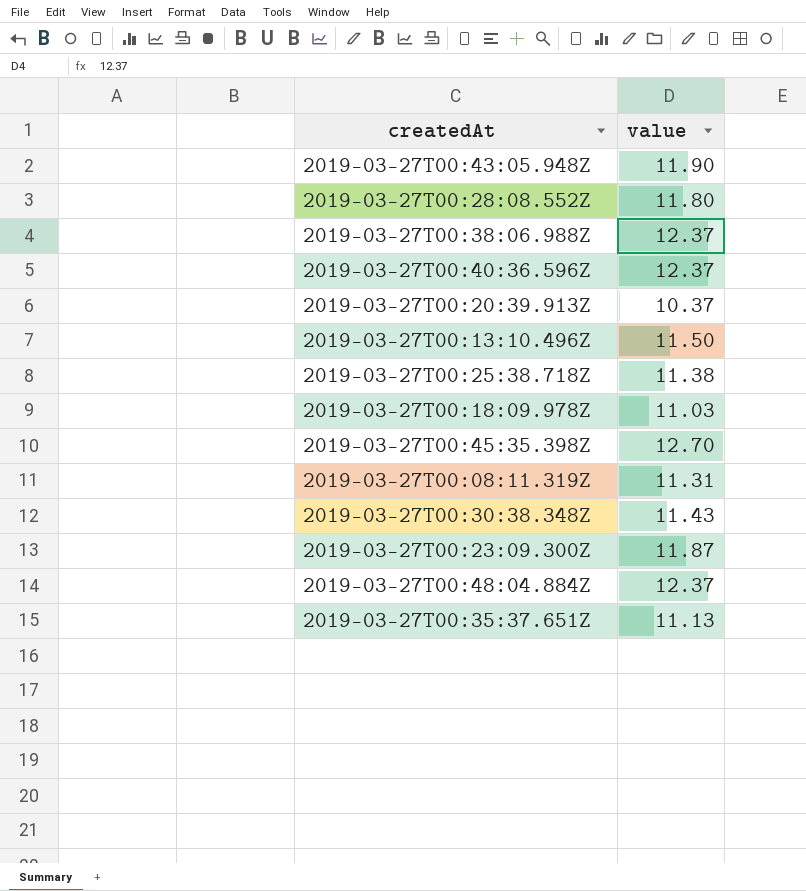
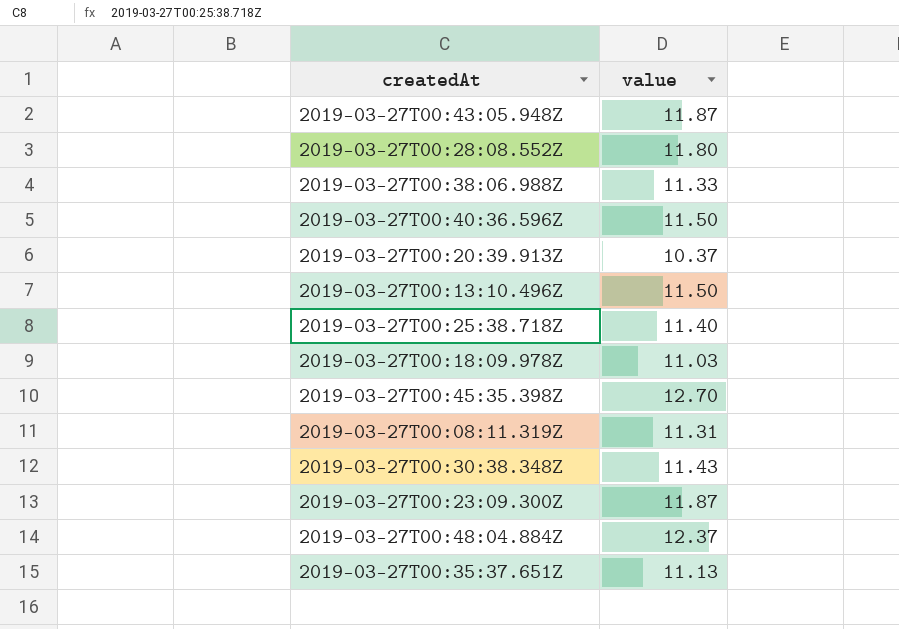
2019-03-27T00:43:05.948Z | value: 11.90 -> 11.87
2019-03-27T00:38:06.988Z | value: 12.37 -> 11.33
2019-03-27T00:40:36.596Z | value: 12.37 -> 11.50
2019-03-27T00:25:38.718Z | value: 11.38 -> 11.40

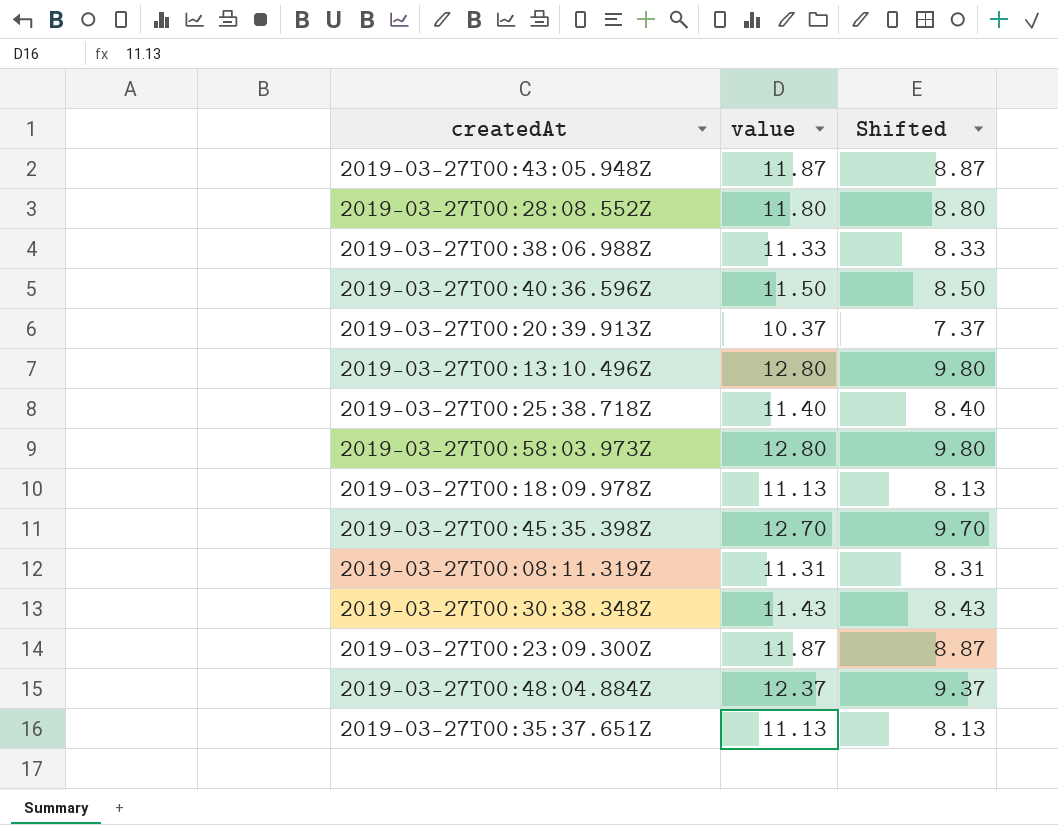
column Shifted | formula: none -> [value] - 3
2019-03-27T00:13:10.496Z | value: 11.50 -> 12.80
row 2019-03-27T00:58:03.973Z: none -> 12.80 | 9.80
2019-03-27T00:18:09.978Z | value: 11.03 -> 11.13

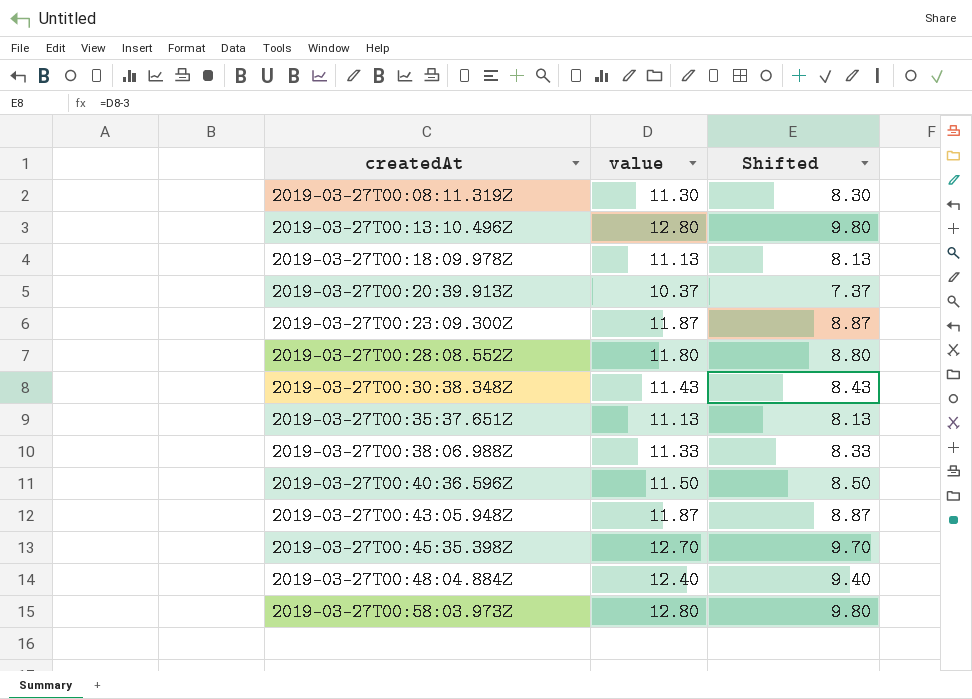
row order: none -> createdAt ascending
row 2019-03-27T00:25:38.718Z: 11.40 | 8.40 -> none
2019-03-27T00:08:11.319Z | value: 11.31 -> 11.30
2019-03-27T00:08:11.319Z | Shifted: 8.31 -> 8.30
2019-03-27T00:48:04.884Z | value: 12.37 -> 12.40
2019-03-27T00:48:04.884Z | Shifted: 9.37 -> 9.40

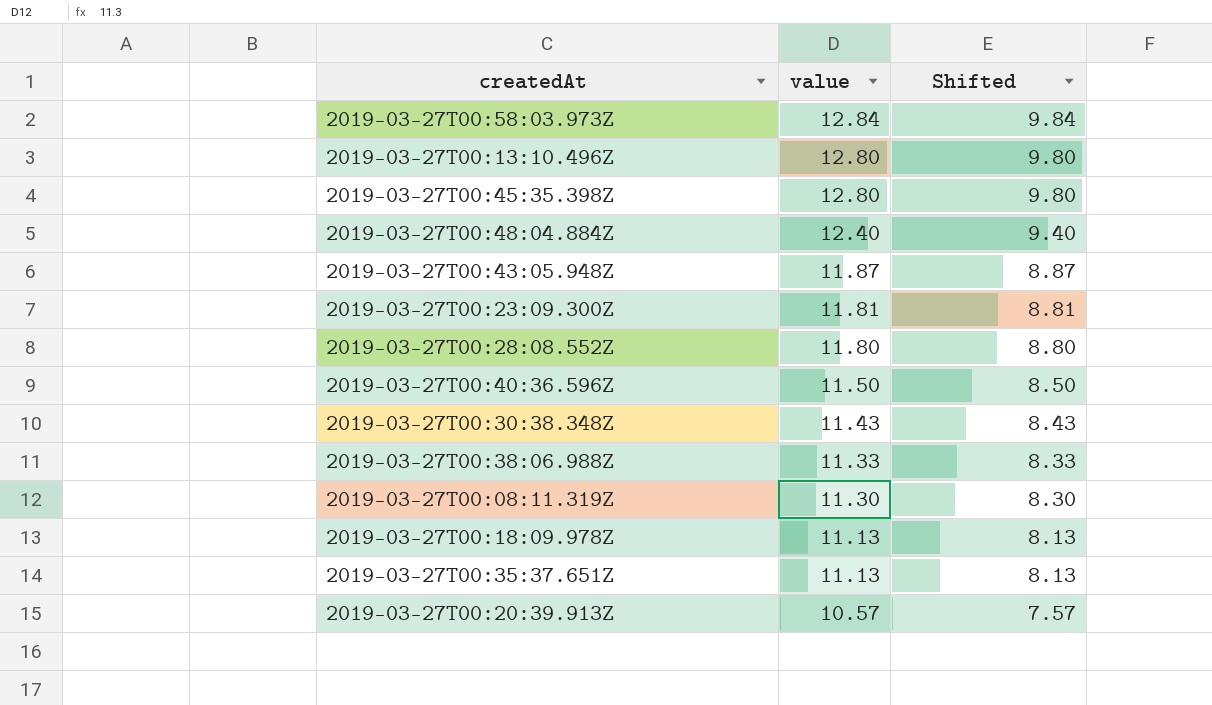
row order: createdAt ascending -> value descending
2019-03-27T00:58:03.973Z | value: 12.80 -> 12.84
2019-03-27T00:58:03.973Z | Shifted: 9.80 -> 9.84
2019-03-27T00:45:35.398Z | value: 12.70 -> 12.80
2019-03-27T00:45:35.398Z | Shifted: 9.70 -> 9.80
2019-03-27T00:23:09.300Z | value: 11.87 -> 11.81
2019-03-27T00:23:09.300Z | Shifted: 8.87 -> 8.81
2019-03-27T00:20:39.913Z | value: 10.37 -> 10.57
2019-03-27T00:20:39.913Z | Shifted: 7.37 -> 7.57

